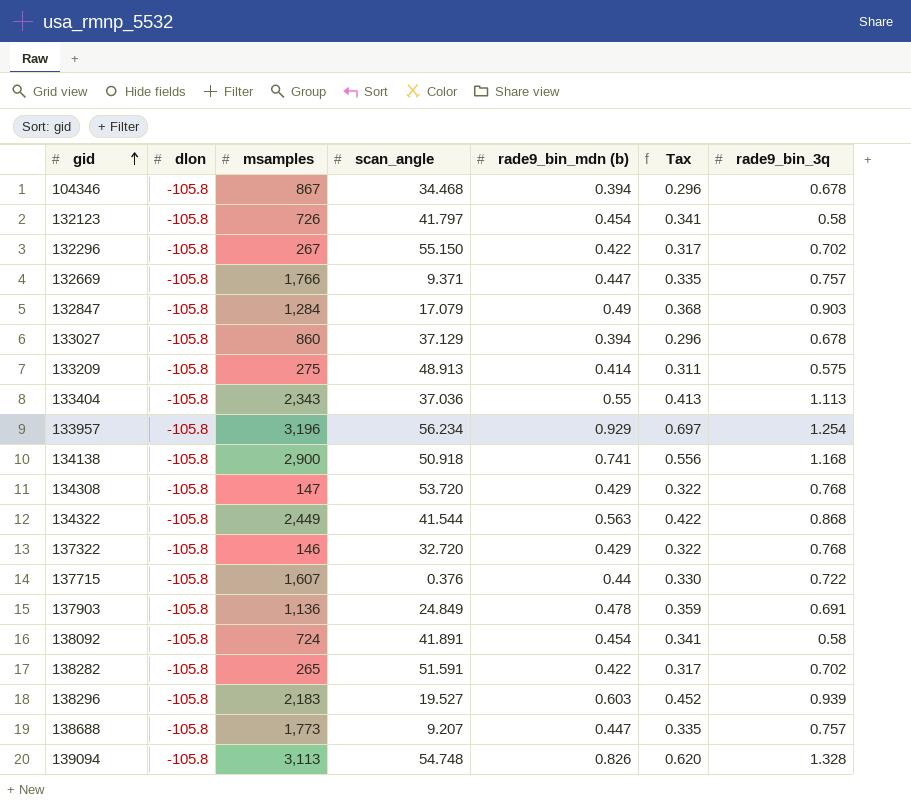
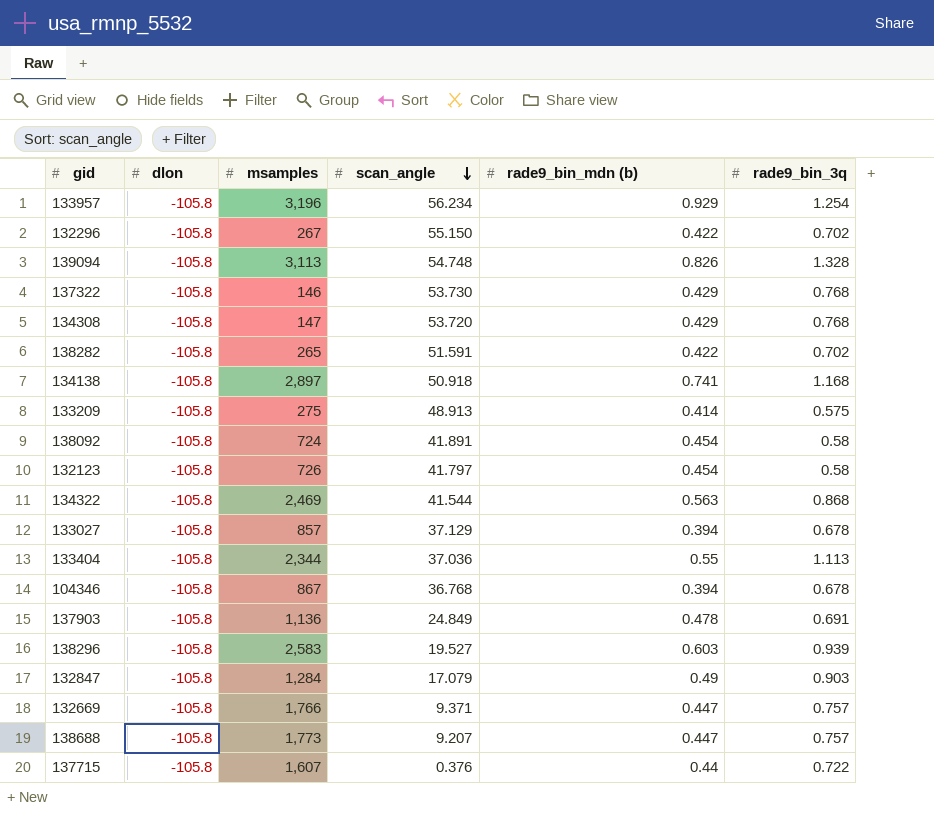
row order: gid ascending -> scan_angle descending
column Tax | formula: [rade9_bin_mdn (b)] * 0.75 -> none
137322 | scan_angle: 32.720 -> 53.730
134138 | msamples: 2,900 -> 2,897
134322 | msamples: 2,449 -> 2,469
133027 | msamples: 860 -> 857
133404 | msamples: 2,343 -> 2,344
104346 | scan_angle: 34.468 -> 36.768
138296 | msamples: 2,183 -> 2,583

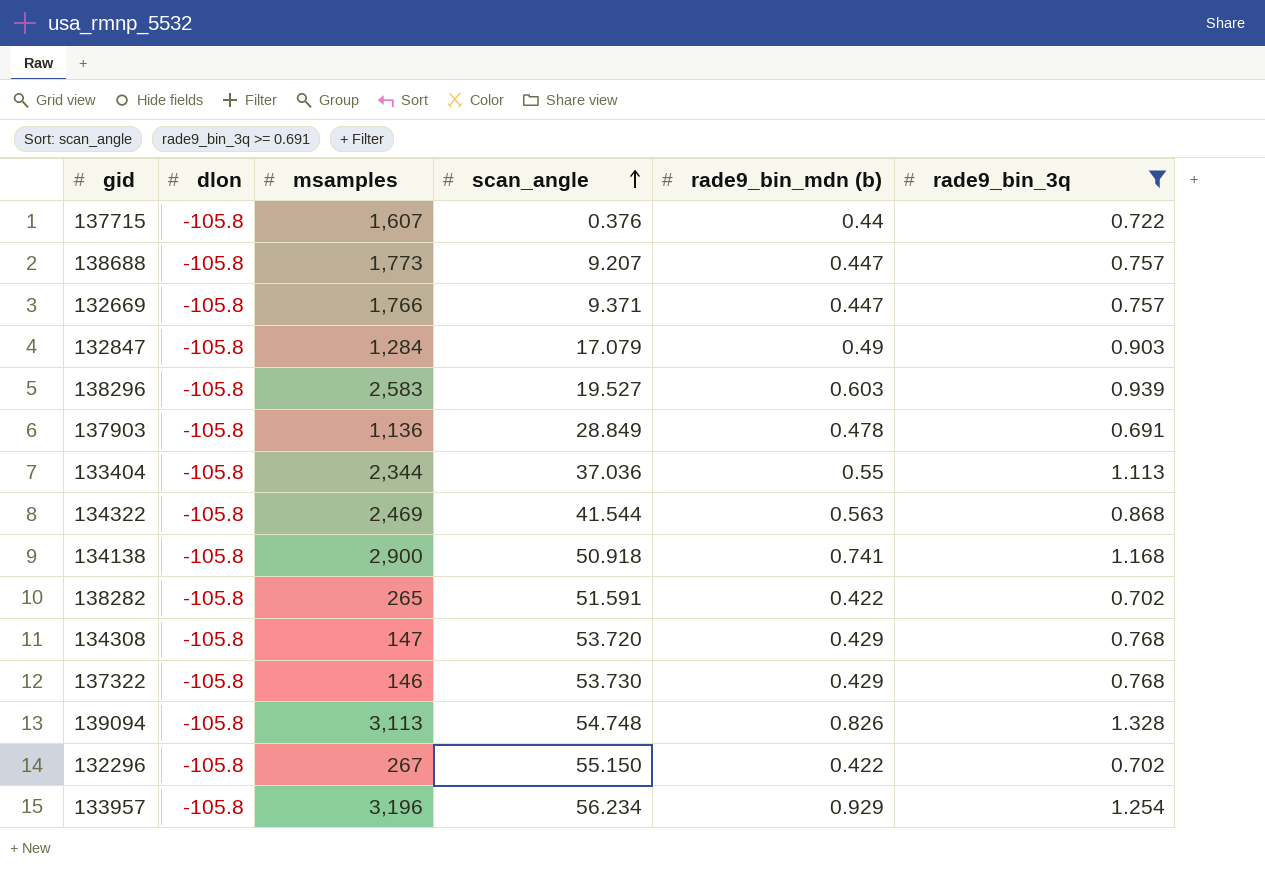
filter: none -> rade9_bin_3q >= 0.691
row order: scan_angle descending -> scan_angle ascending
137903 | scan_angle: 24.849 -> 28.849
134138 | msamples: 2,897 -> 2,900

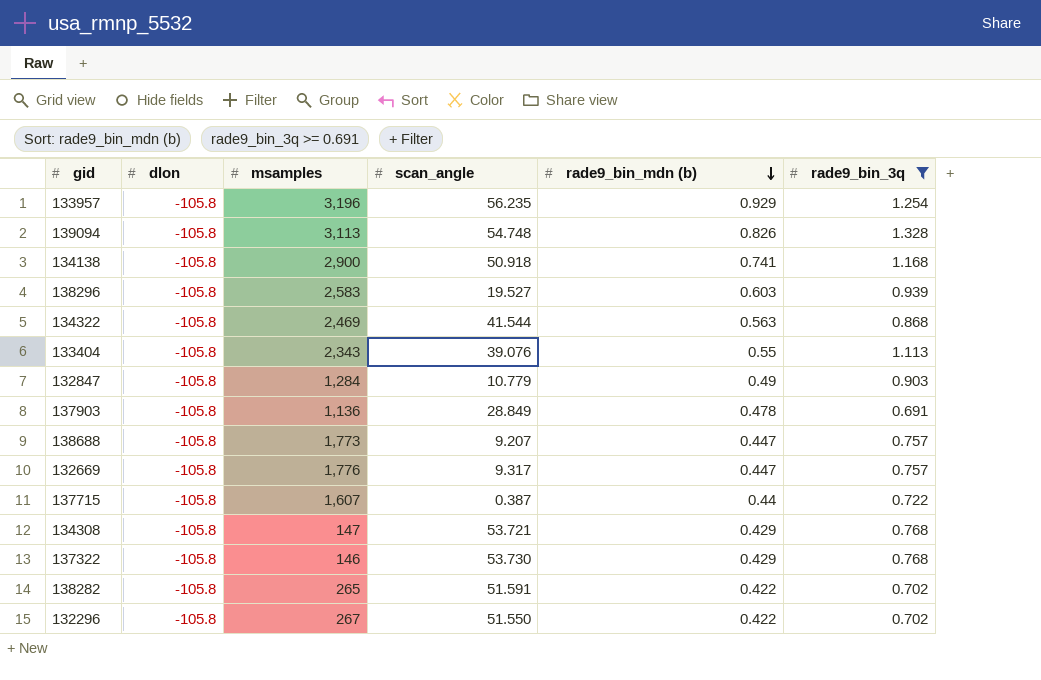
row order: scan_angle ascending -> rade9_bin_mdn (b) descending
133957 | scan_angle: 56.234 -> 56.235
133404 | msamples: 2,344 -> 2,343
133404 | scan_angle: 37.036 -> 39.076
132847 | scan_angle: 17.079 -> 10.779
132669 | msamples: 1,766 -> 1,776
132669 | scan_angle: 9.371 -> 9.317
137715 | scan_angle: 0.376 -> 0.387
134308 | scan_angle: 53.720 -> 53.721
132296 | scan_angle: 55.150 -> 51.550

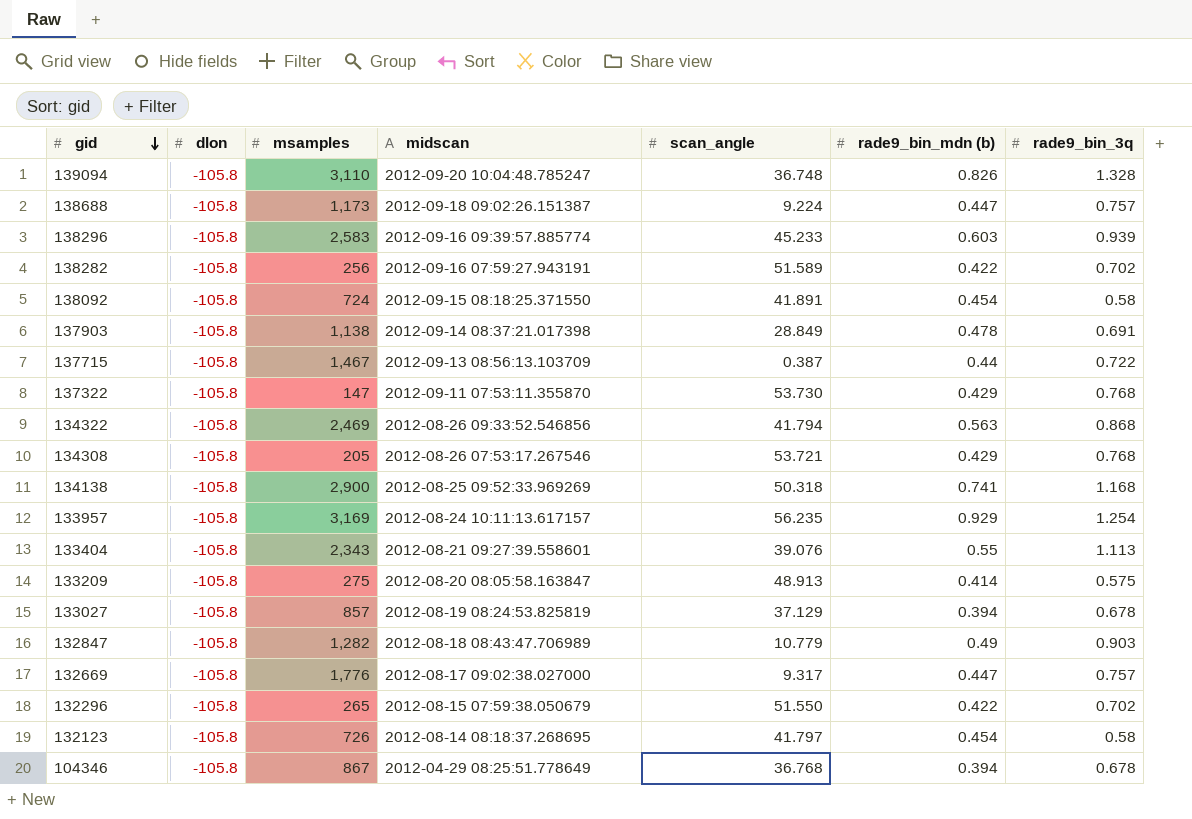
filter: rade9_bin_3q >= 0.691 -> none
row order: rade9_bin_mdn (b) descending -> gid descending
column midscan | position: none -> 4
139094 | msamples: 3,113 -> 3,110
139094 | scan_angle: 54.748 -> 36.748
138688 | msamples: 1,773 -> 1,173
138688 | scan_angle: 9.207 -> 9.224
138296 | scan_angle: 19.527 -> 45.233
138282 | msamples: 265 -> 256
138282 | scan_angle: 51.591 -> 51.589
137903 | msamples: 1,136 -> 1,138
137715 | msamples: 1,607 -> 1,467
137322 | msamples: 146 -> 147
134322 | scan_angle: 41.544 -> 41.794
134308 | msamples: 147 -> 205
134138 | scan_angle: 50.918 -> 50.318
133957 | msamples: 3,196 -> 3,169
132847 | msamples: 1,284 -> 1,282
132296 | msamples: 267 -> 265

